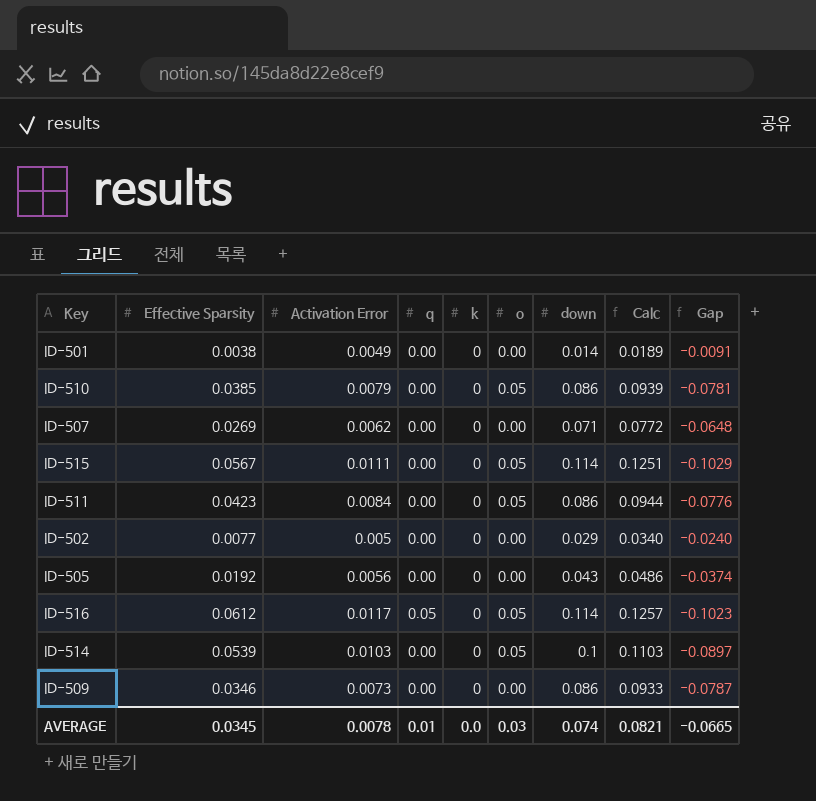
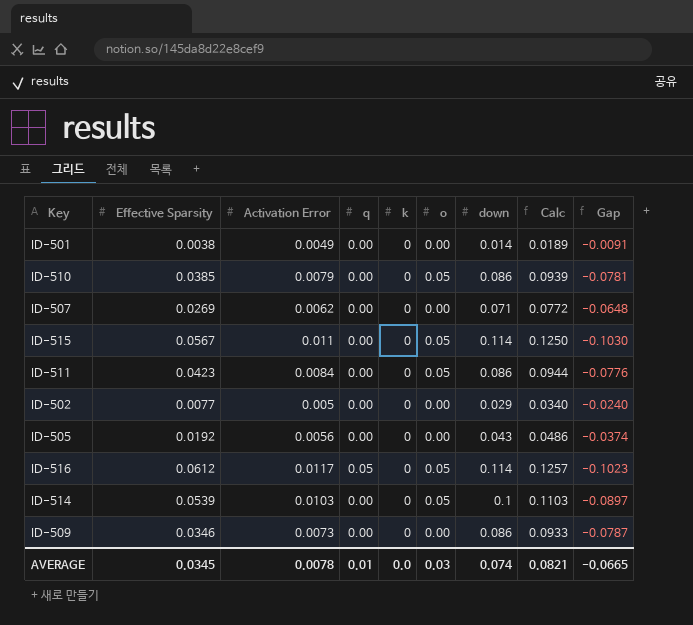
ID-515 | Activation Error: 0.0111 -> 0.011
ID-515 | Calc: 0.1251 -> 0.1250
ID-515 | Gap: -0.1029 -> -0.1030

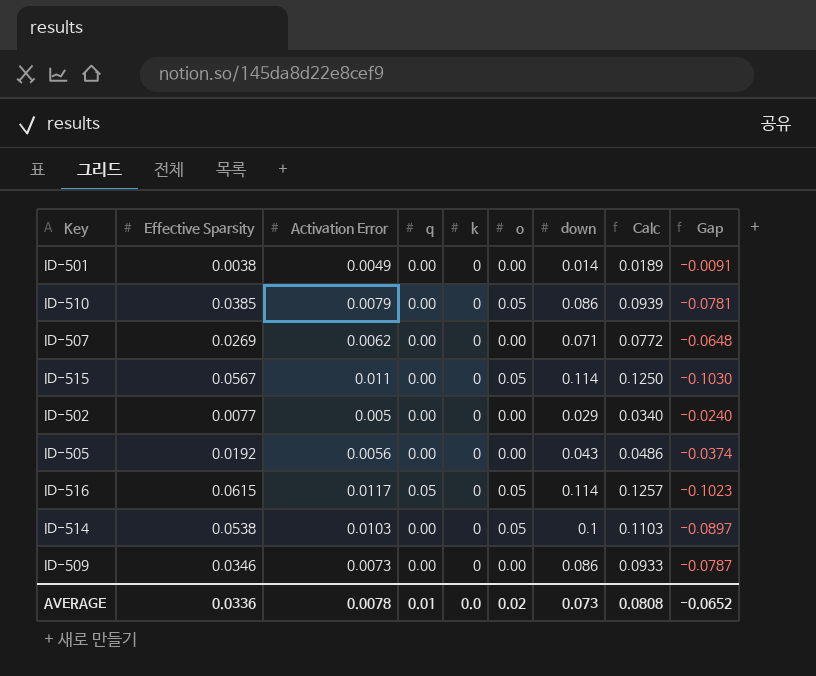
row ID-511: 0.0423 | 0.0084 | 0.00 | 0 | 0.05 | 0.086 | 0.0944 | -0.0776 -> none
ID-516 | Effective Sparsity: 0.0612 -> 0.0615
ID-514 | Effective Sparsity: 0.0539 -> 0.0538
AVERAGE | Effective Sparsity: 0.0345 -> 0.0336
AVERAGE | o: 0.03 -> 0.02
AVERAGE | down: 0.074 -> 0.073
AVERAGE | Calc: 0.0821 -> 0.0808
AVERAGE | Gap: -0.0665 -> -0.0652

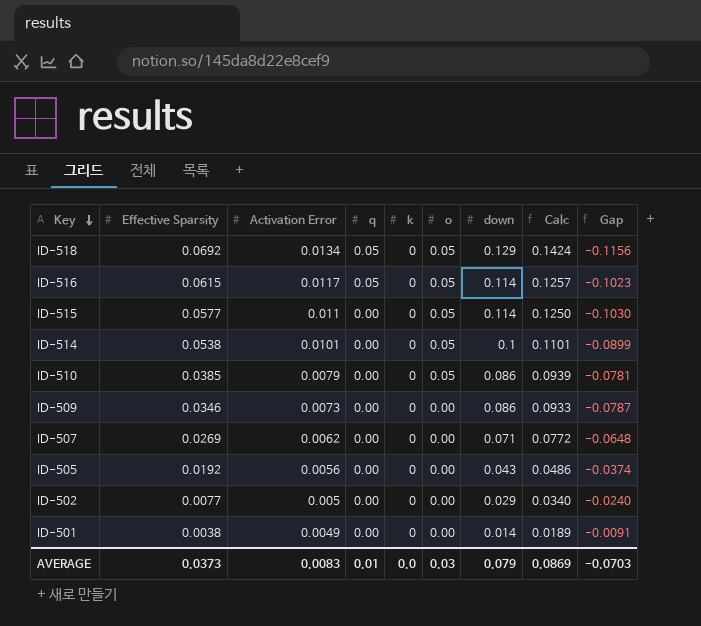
row order: none -> Key descending
row ID-518: none -> 0.0692 | 0.0134 | 0.05 | 0 | 0.05 | 0.129 | 0.1424 | -0.1156
ID-515 | Effective Sparsity: 0.0567 -> 0.0577
ID-514 | Activation Error: 0.0103 -> 0.0101
ID-514 | Calc: 0.1103 -> 0.1101
ID-514 | Gap: -0.0897 -> -0.0899
AVERAGE | Effective Sparsity: 0.0336 -> 0.0373
AVERAGE | Activation Error: 0.0078 -> 0.0083
AVERAGE | o: 0.02 -> 0.03
AVERAGE | down: 0.073 -> 0.079
AVERAGE | Calc: 0.0808 -> 0.0869
AVERAGE | Gap: -0.0652 -> -0.0703

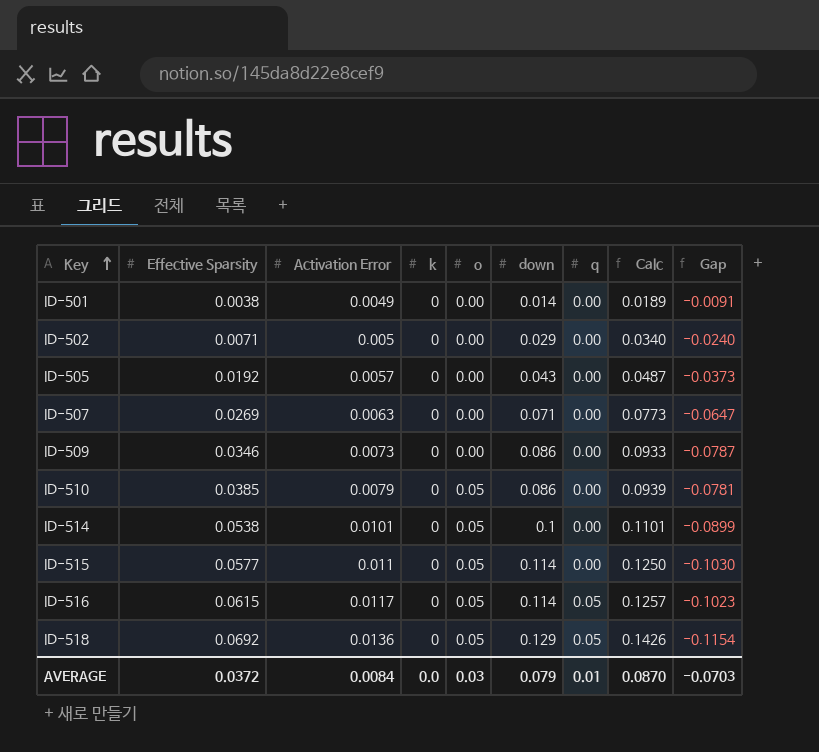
row order: Key descending -> Key ascending
column q | position: 4 -> 7
ID-502 | Effective Sparsity: 0.0077 -> 0.0071
ID-505 | Activation Error: 0.0056 -> 0.0057
ID-505 | Calc: 0.0486 -> 0.0487
ID-505 | Gap: -0.0374 -> -0.0373
ID-507 | Activation Error: 0.0062 -> 0.0063
ID-507 | Calc: 0.0772 -> 0.0773
ID-507 | Gap: -0.0648 -> -0.0647
ID-518 | Activation Error: 0.0134 -> 0.0136
ID-518 | Calc: 0.1424 -> 0.1426
ID-518 | Gap: -0.1156 -> -0.1154
AVERAGE | Effective Sparsity: 0.0373 -> 0.0372
AVERAGE | Activation Error: 0.0083 -> 0.0084
AVERAGE | Calc: 0.0869 -> 0.0870

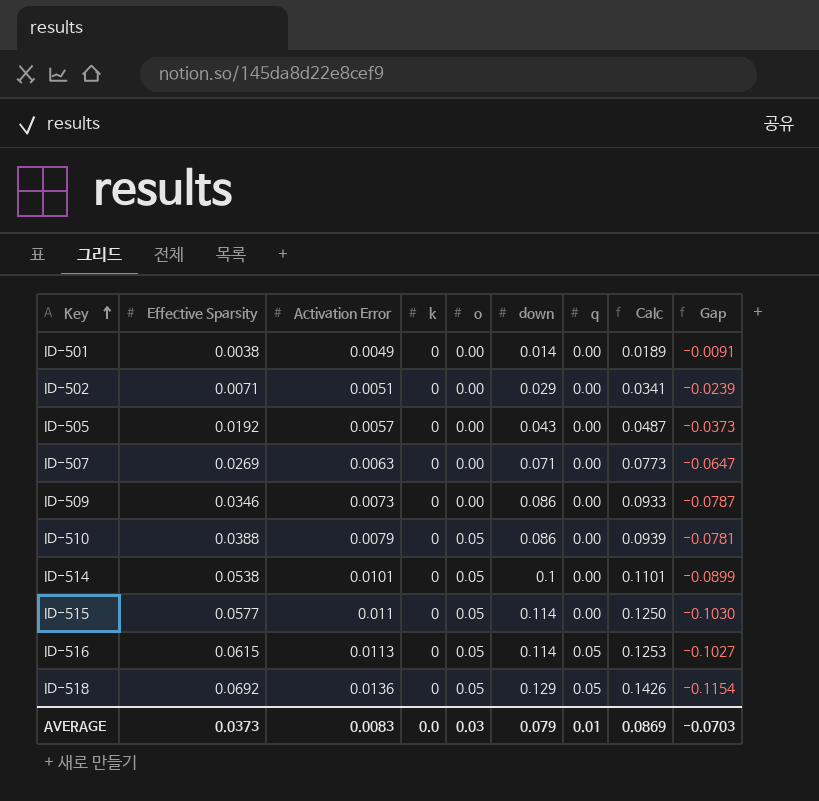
ID-502 | Activation Error: 0.005 -> 0.0051
ID-502 | Calc: 0.0340 -> 0.0341
ID-502 | Gap: -0.0240 -> -0.0239
ID-510 | Effective Sparsity: 0.0385 -> 0.0388
ID-516 | Activation Error: 0.0117 -> 0.0113
ID-516 | Calc: 0.1257 -> 0.1253
ID-516 | Gap: -0.1023 -> -0.1027
AVERAGE | Effective Sparsity: 0.0372 -> 0.0373
AVERAGE | Activation Error: 0.0084 -> 0.0083
AVERAGE | Calc: 0.0870 -> 0.0869

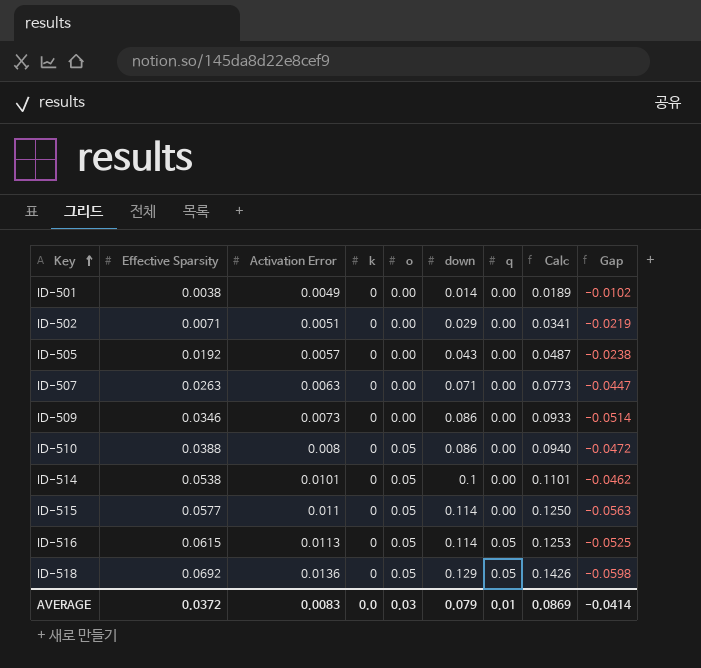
column Gap | formula: [Activation Error] - [down] -> [Effective Sparsity] - [down]
ID-507 | Effective Sparsity: 0.0269 -> 0.0263
ID-510 | Activation Error: 0.0079 -> 0.008
ID-510 | Calc: 0.0939 -> 0.0940
AVERAGE | Effective Sparsity: 0.0373 -> 0.0372
AVERAGE | Gap: -0.0703 -> -0.0414

